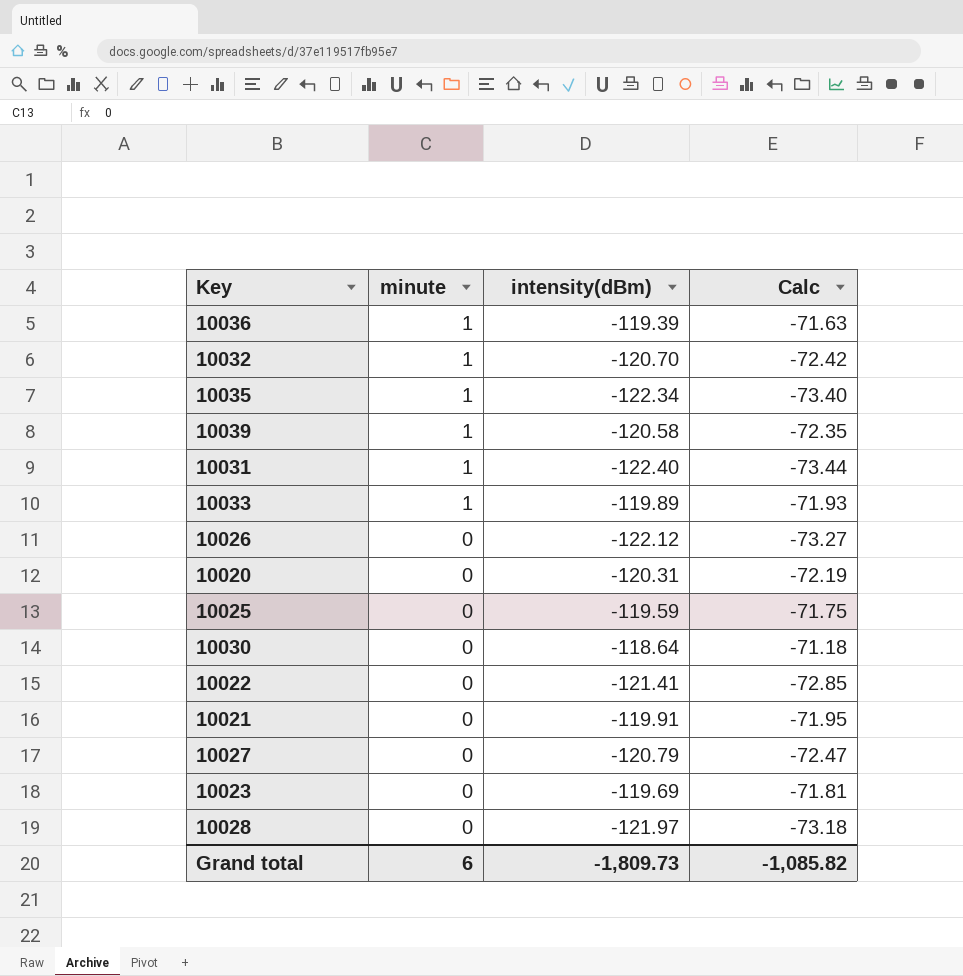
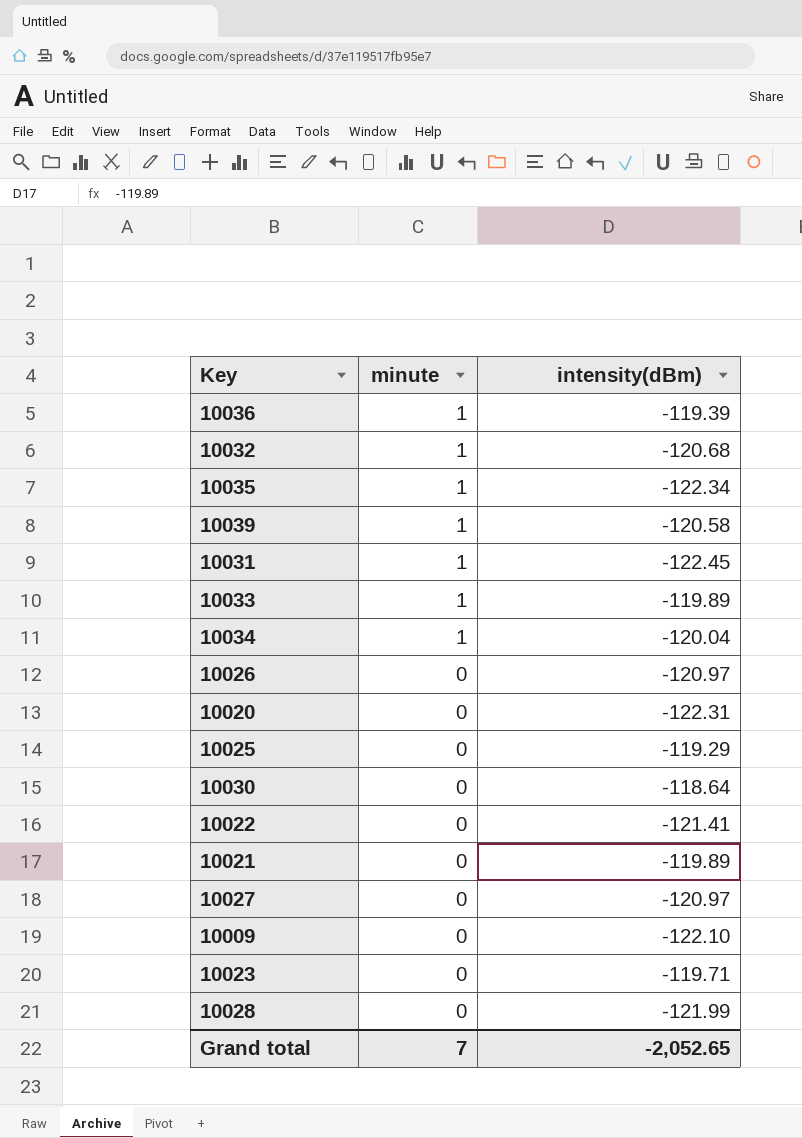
column Calc | formula: [intensity(dBm)] * 0.6 -> none
10032 | intensity(dBm): -120.70 -> -120.68
10031 | intensity(dBm): -122.40 -> -122.45
row 10034: none -> 1 | -120.04
10026 | intensity(dBm): -122.12 -> -120.97
10020 | intensity(dBm): -120.31 -> -122.31
10025 | intensity(dBm): -119.59 -> -119.29
10021 | intensity(dBm): -119.91 -> -119.89
10027 | intensity(dBm): -120.79 -> -120.97
row 10009: none -> 0 | -122.10
10023 | intensity(dBm): -119.69 -> -119.71
10028 | intensity(dBm): -121.97 -> -121.99
Grand total | minute: 6 -> 7
Grand total | intensity(dBm): -1,809.73 -> -2,052.65

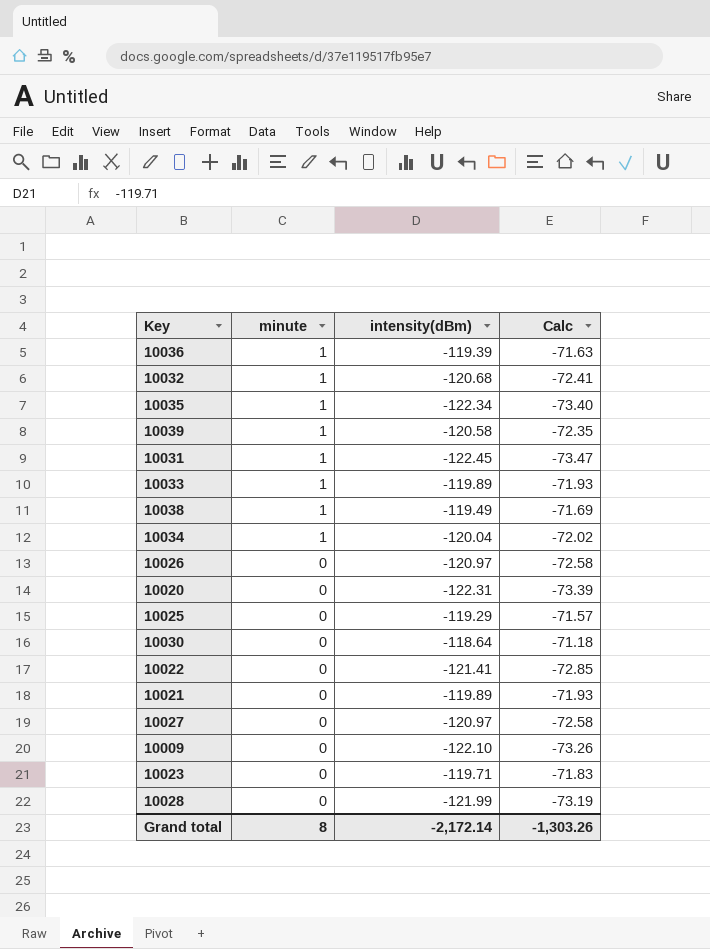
column Calc | formula: none -> [intensity(dBm)] * 0.6
row 10038: none -> 1 | -119.49 | -71.69
Grand total | minute: 7 -> 8
Grand total | intensity(dBm): -2,052.65 -> -2,172.14

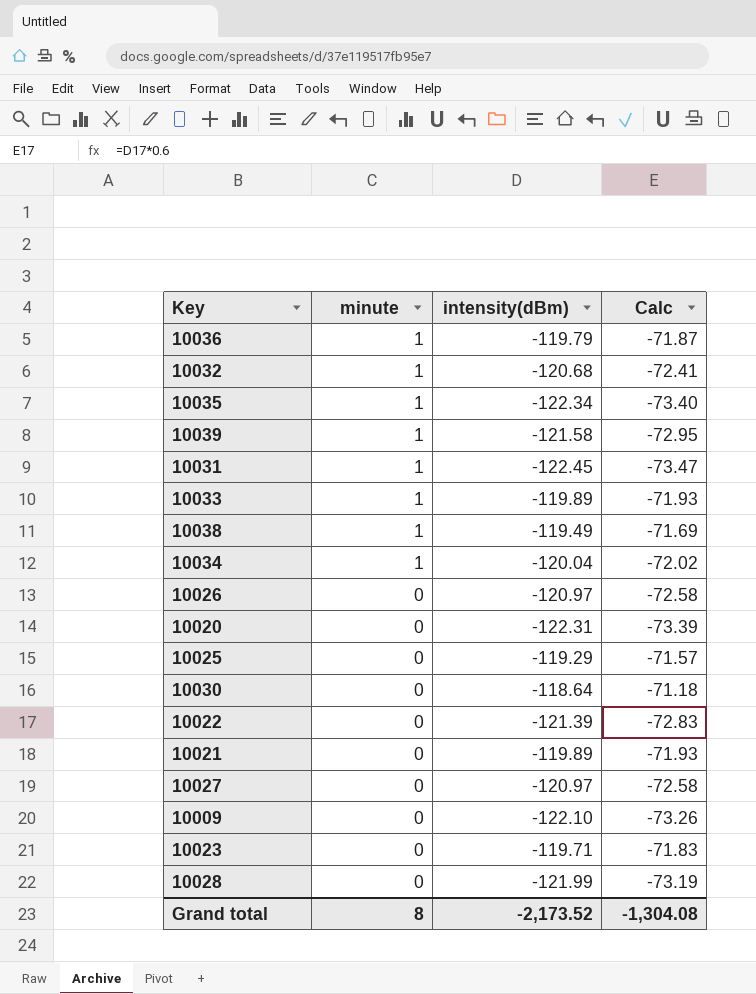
10036 | intensity(dBm): -119.39 -> -119.79
10036 | Calc: -71.63 -> -71.87
10039 | intensity(dBm): -120.58 -> -121.58
10039 | Calc: -72.35 -> -72.95
10022 | intensity(dBm): -121.41 -> -121.39
10022 | Calc: -72.85 -> -72.83
Grand total | intensity(dBm): -2,172.14 -> -2,173.52
Grand total | Calc: -1,303.26 -> -1,304.08

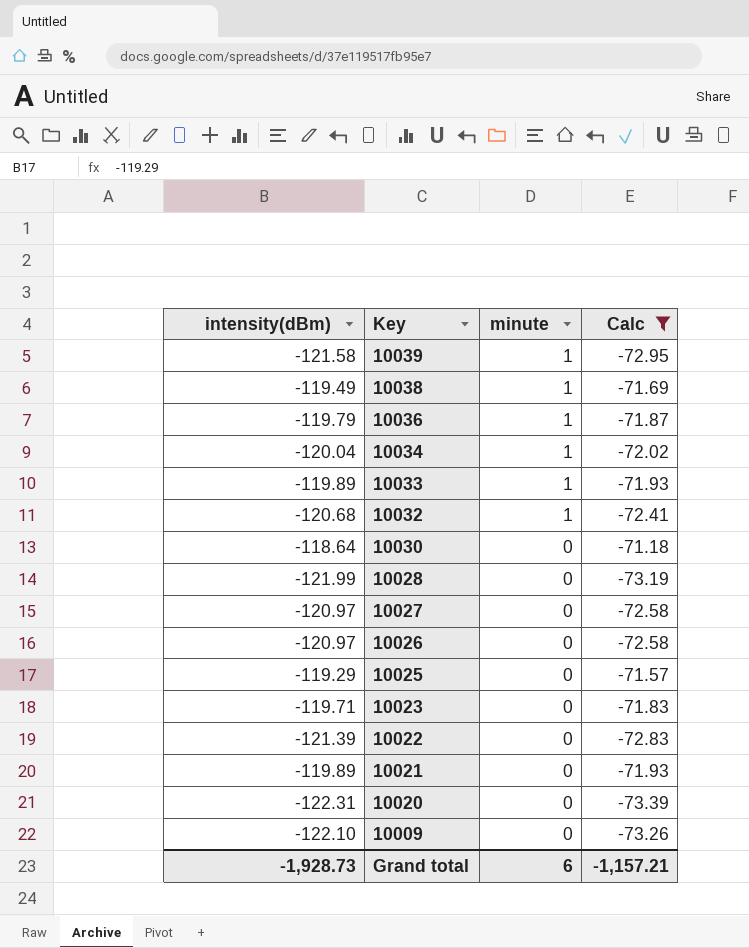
filter: none -> Calc >= -73.39
row order: minute descending -> Key descending
column intensity(dBm) | position: 3 -> 1
Grand total | intensity(dBm): -2,173.52 -> -1,928.73
Grand total | minute: 8 -> 6
Grand total | Calc: -1,304.08 -> -1,157.21

